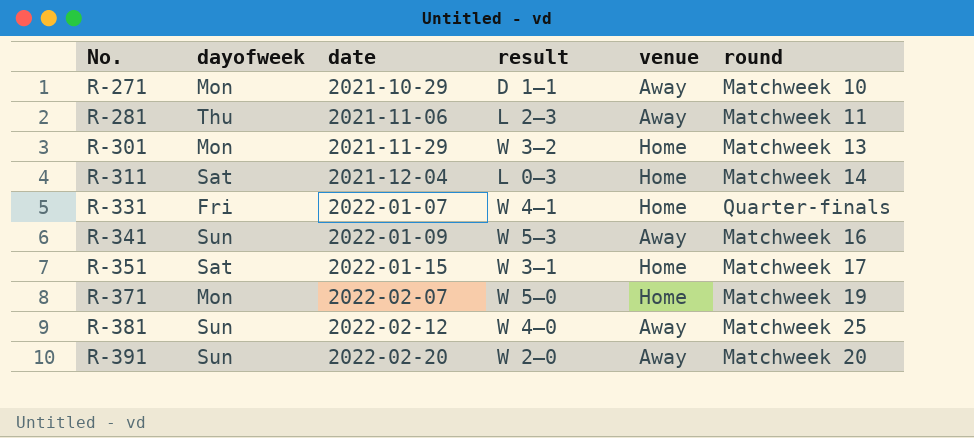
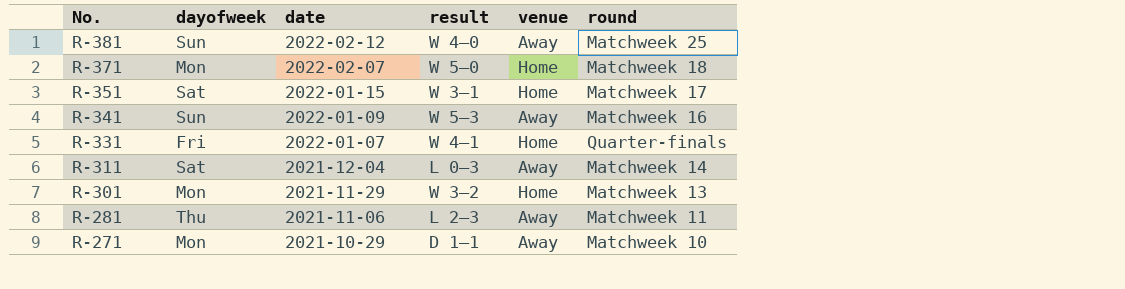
row order: No. ascending -> No. descending
row R-391: Sun | 2022-02-20 | W 2–0 | Away | Matchweek 20 -> none
R-371 | round: Matchweek 19 -> Matchweek 18
R-311 | venue: Home -> Away

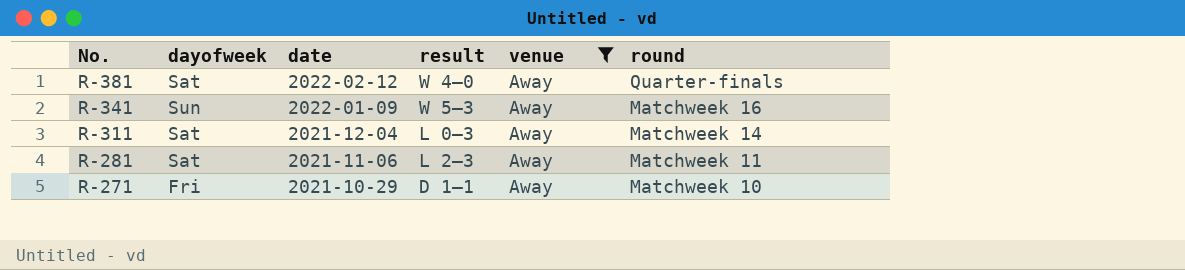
filter: none -> venue = Away
R-381 | dayofweek: Sun -> Sat
R-381 | round: Matchweek 25 -> Quarter-finals
R-281 | dayofweek: Thu -> Sat
R-271 | dayofweek: Mon -> Fri

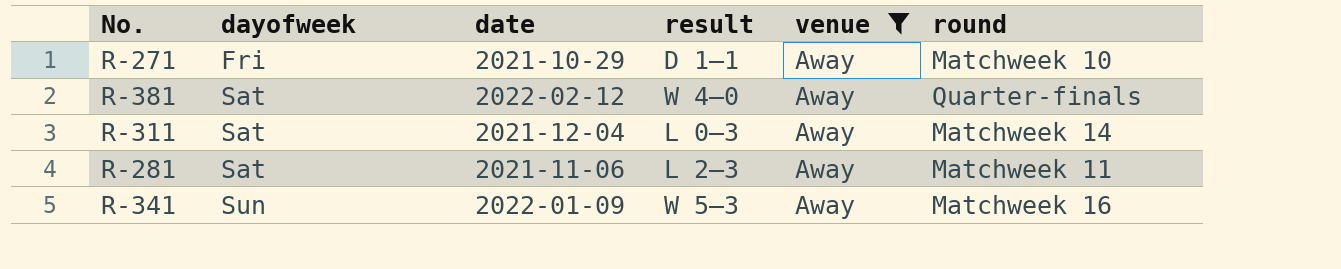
row order: No. descending -> dayofweek ascending

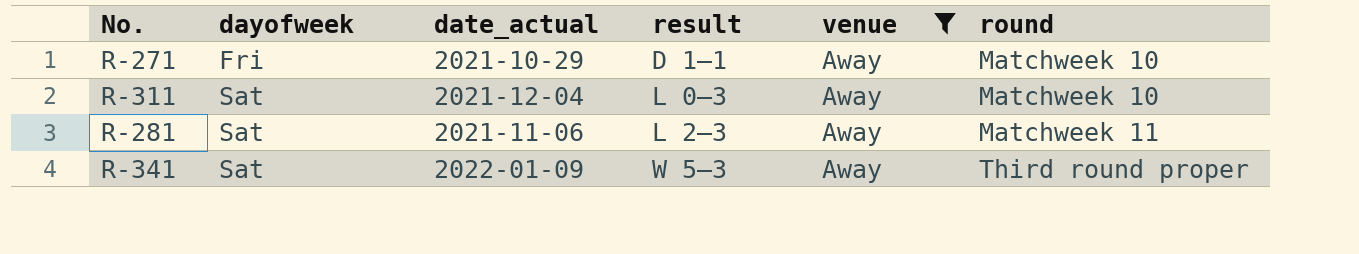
column name: date -> date_actual
row R-381: Sat | 2022-02-12 | W 4–0 | Away | Quarter-finals -> none
R-311 | round: Matchweek 14 -> Matchweek 10
R-341 | dayofweek: Sun -> Sat
R-341 | round: Matchweek 16 -> Third round proper

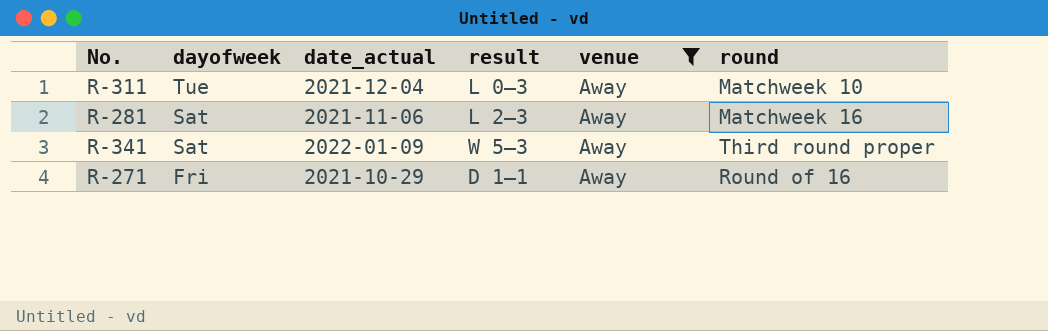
row order: dayofweek ascending -> dayofweek descending
R-311 | dayofweek: Sat -> Tue
R-281 | round: Matchweek 11 -> Matchweek 16
R-271 | round: Matchweek 10 -> Round of 16

